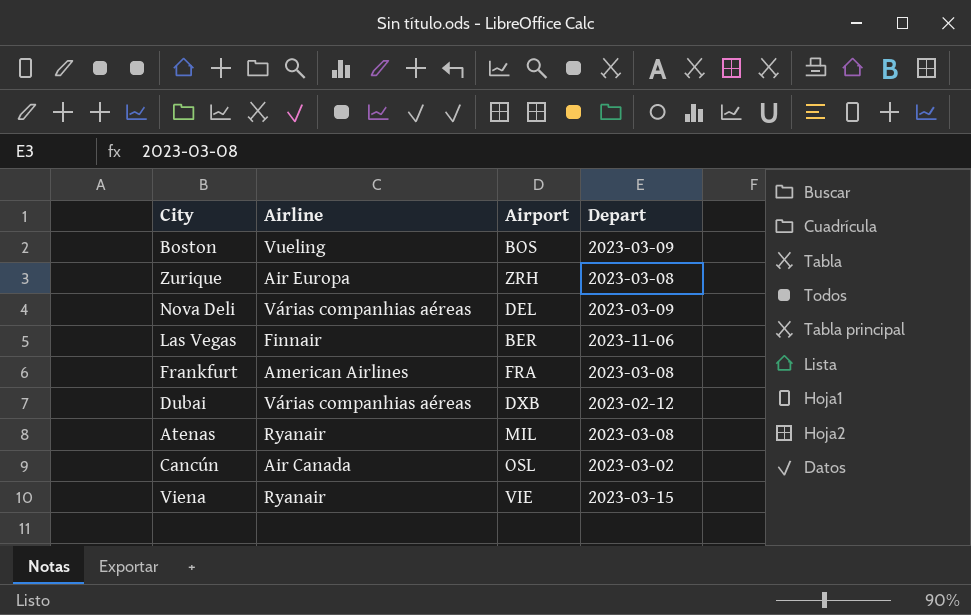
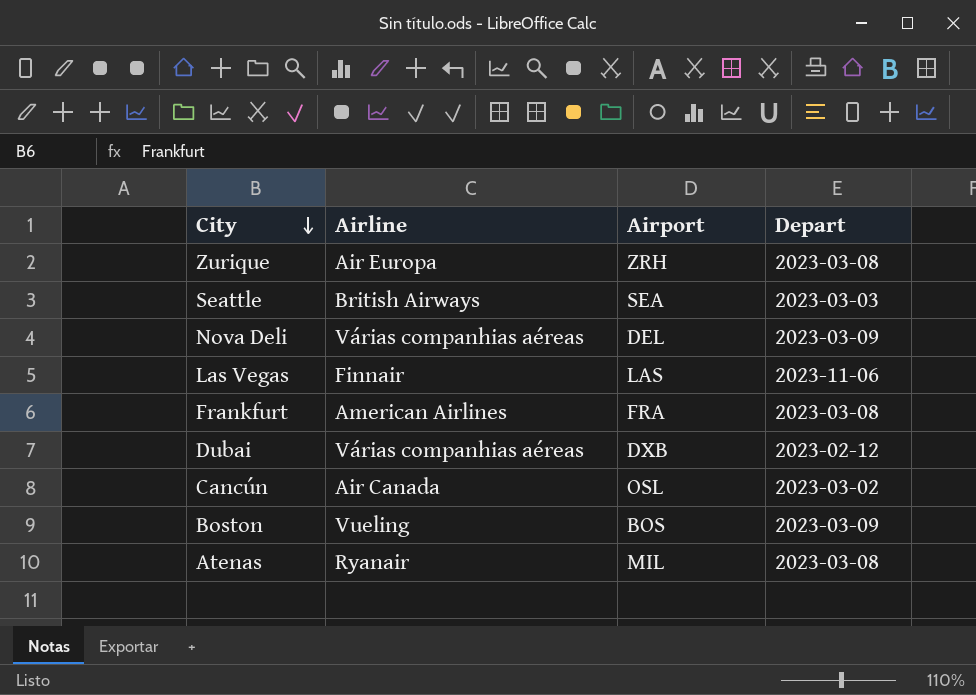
row order: none -> City descending
row Viena: Ryanair | VIE | 2023-03-15 -> none
row Seattle: none -> British Airways | SEA | 2023-03-03
Las Vegas | Airport: BER -> LAS

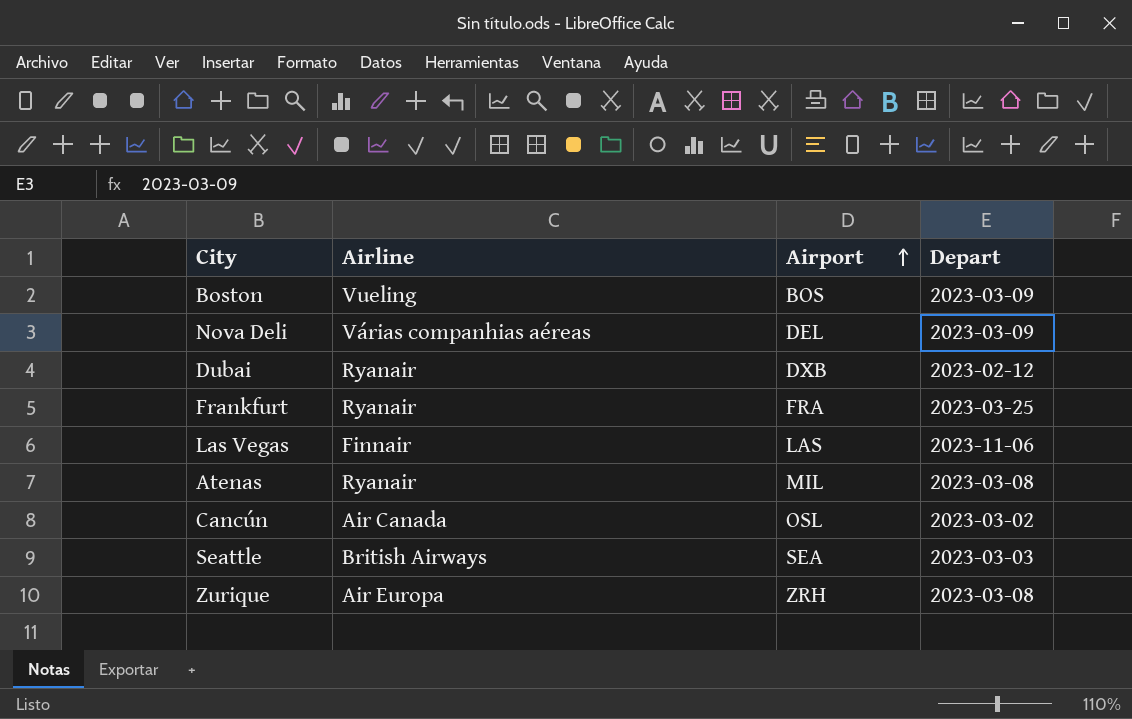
row order: City descending -> Airport ascending
Dubai | Airline: Várias companhias aéreas -> Ryanair
Frankfurt | Airline: American Airlines -> Ryanair
Frankfurt | Depart: 2023-03-08 -> 2023-03-25

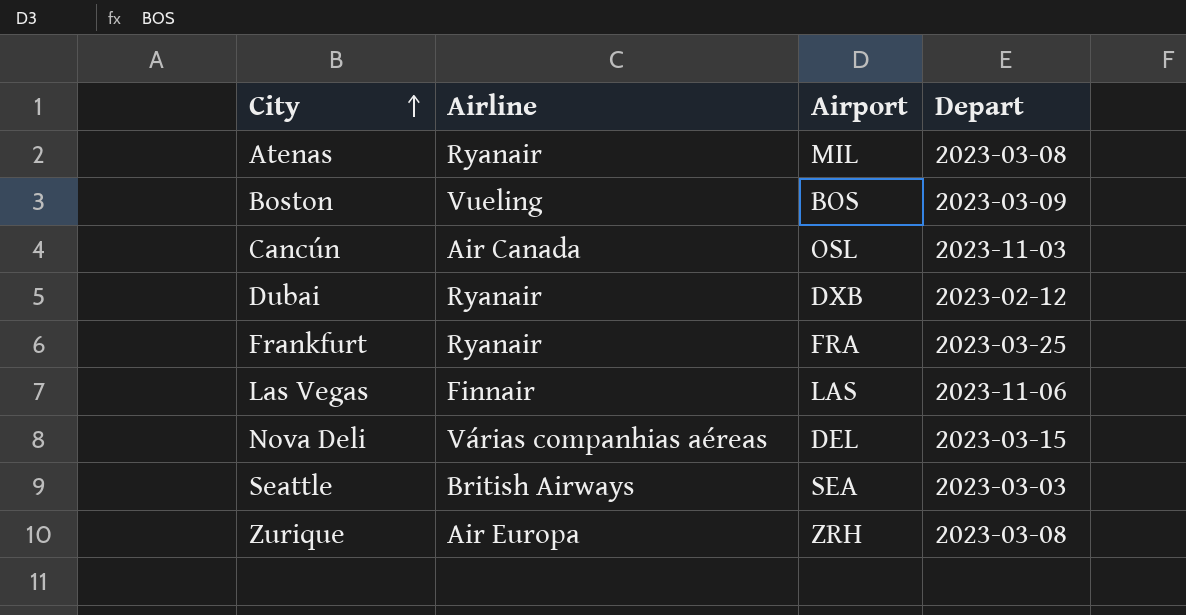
row order: Airport ascending -> City ascending
Cancún | Depart: 2023-03-02 -> 2023-11-03
Nova Deli | Depart: 2023-03-09 -> 2023-03-15

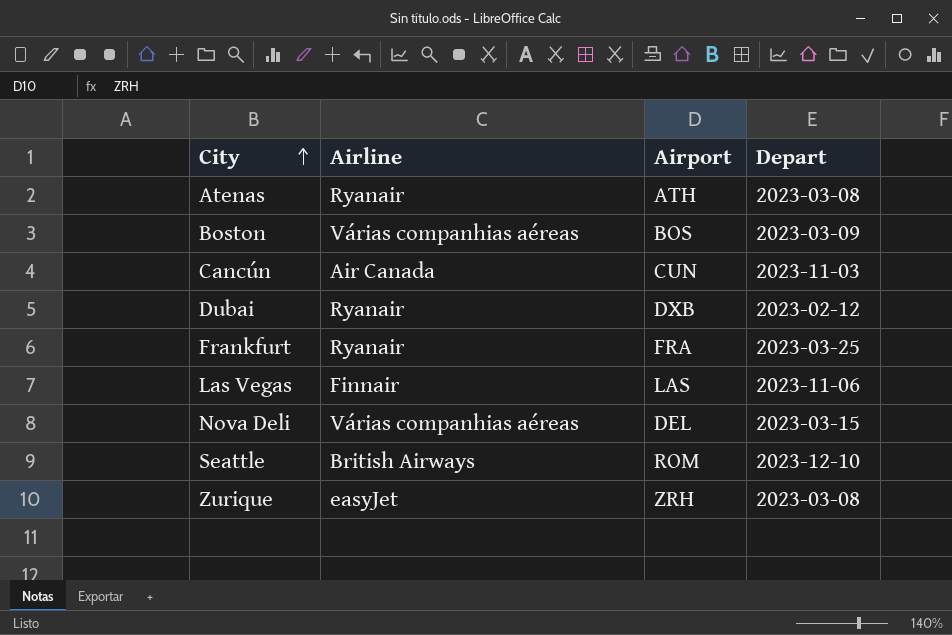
Atenas | Airport: MIL -> ATH
Boston | Airline: Vueling -> Várias companhias aéreas
Cancún | Airport: OSL -> CUN
Seattle | Airport: SEA -> ROM
Seattle | Depart: 2023-03-03 -> 2023-12-10
Zurique | Airline: Air Europa -> easyJet

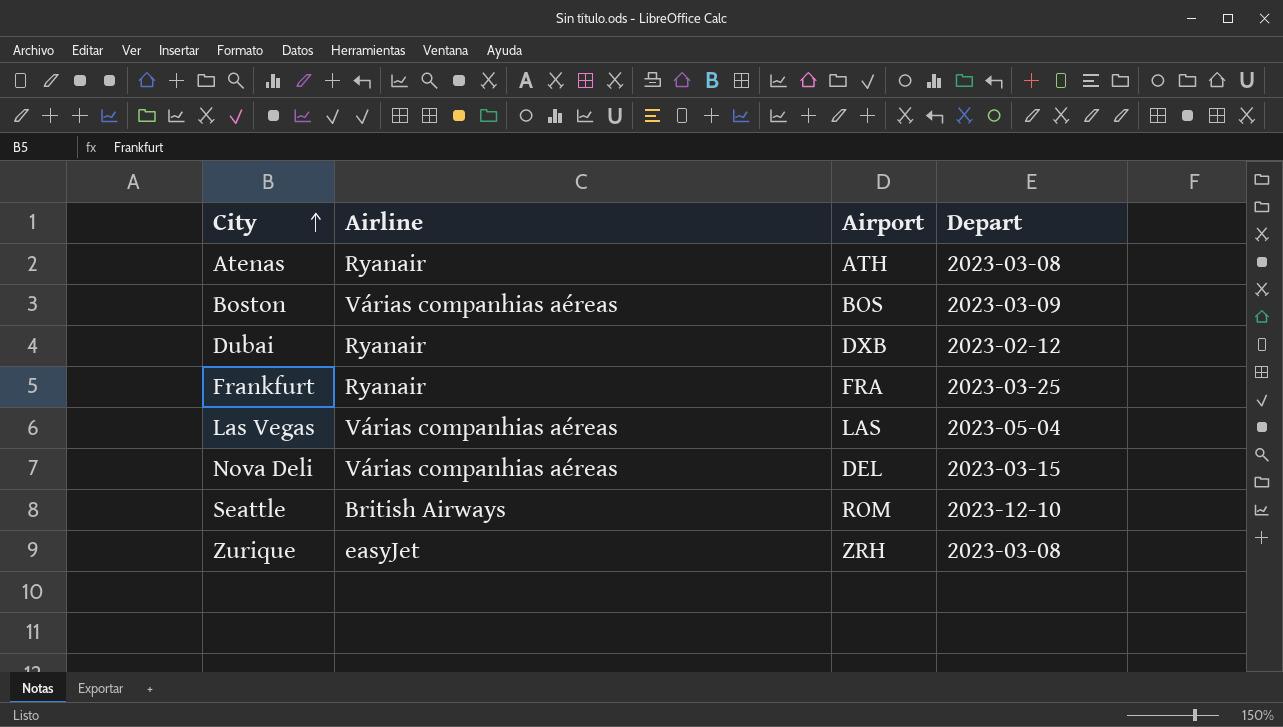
row Cancún: Air Canada | CUN | 2023-11-03 -> none
Las Vegas | Airline: Finnair -> Várias companhias aéreas
Las Vegas | Depart: 2023-11-06 -> 2023-05-04

